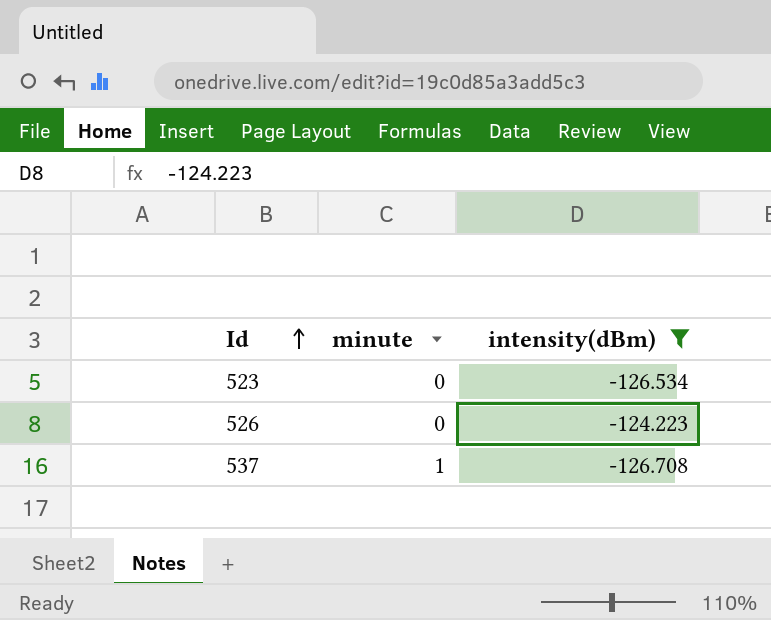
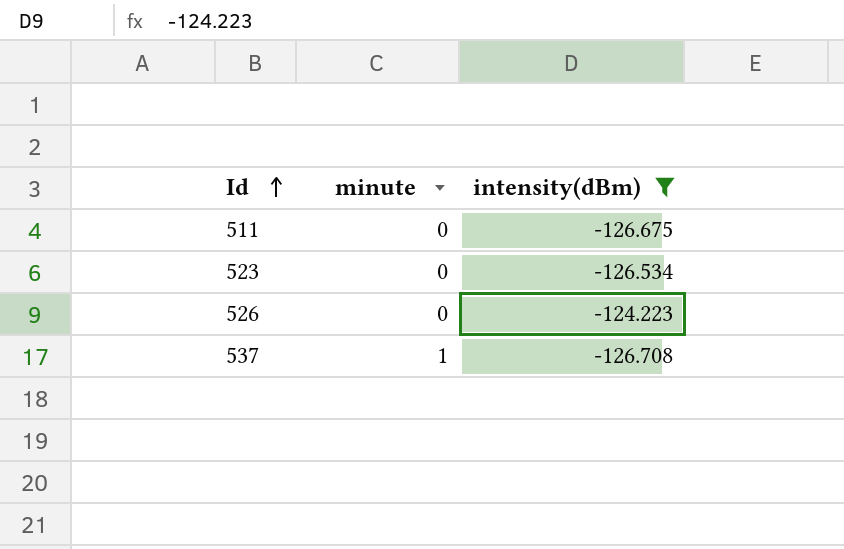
row 511: none -> 0 | -126.675

